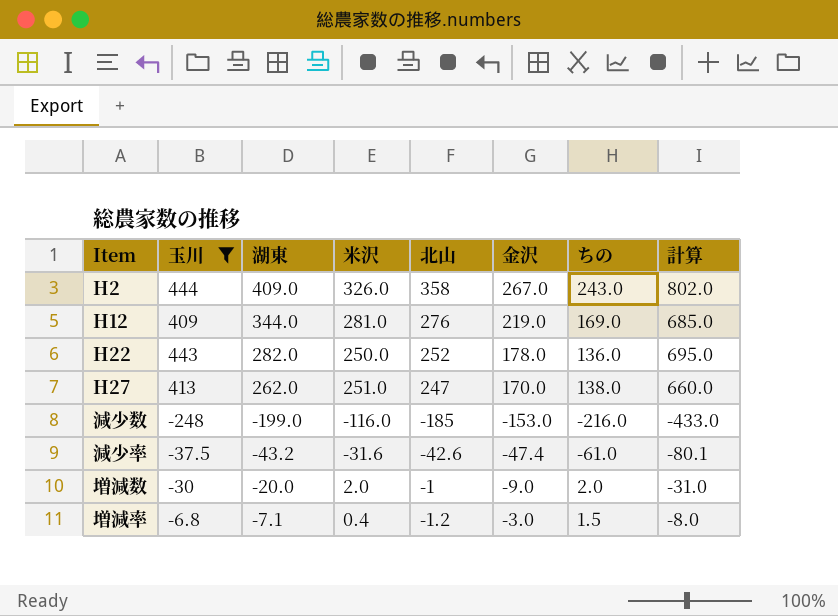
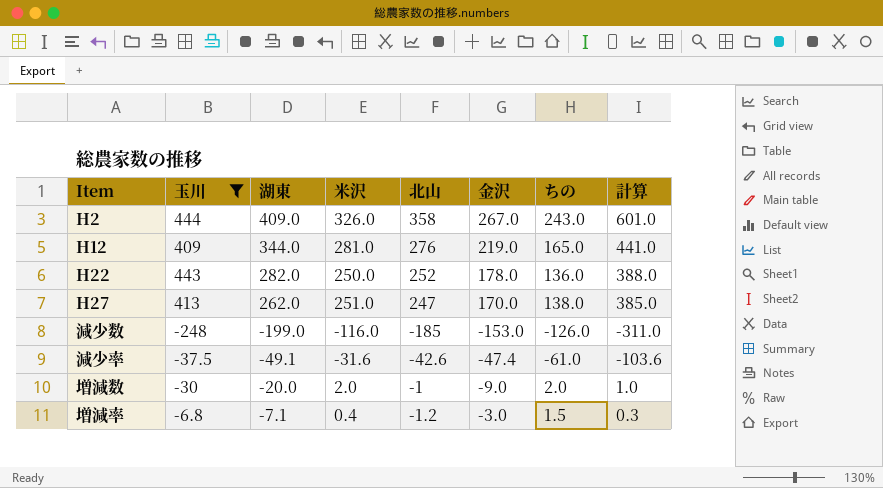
column 計算 | formula: [玉川] + [北山] -> [北山] + [ちの]
H12 | ちの: 169.0 -> 165.0
減少数 | ちの: -216.0 -> -126.0
減少率 | 湖東: -43.2 -> -49.1

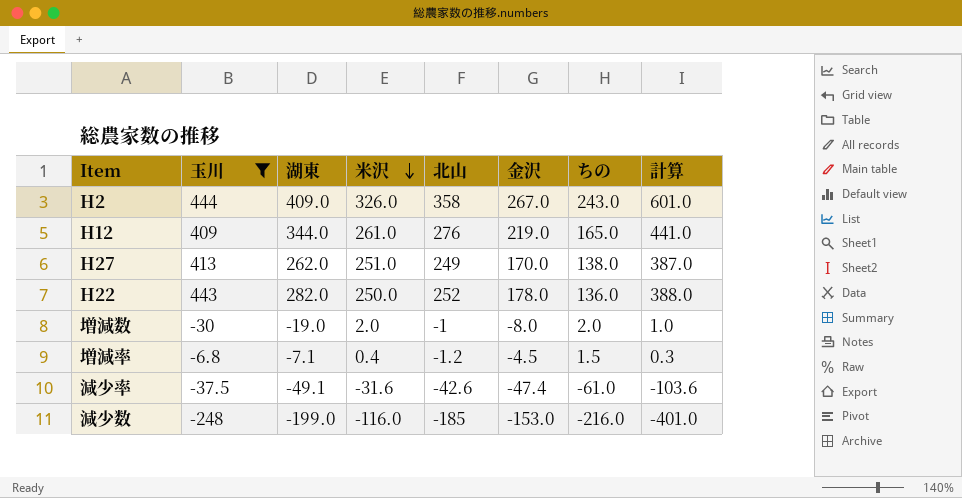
row order: none -> 米沢 descending
H12 | 米沢: 281.0 -> 261.0
H27 | 北山: 247 -> 249
H27 | 計算: 385.0 -> 387.0
増減数 | 湖東: -20.0 -> -19.0
増減数 | 金沢: -9.0 -> -8.0
増減率 | 金沢: -3.0 -> -4.5
減少数 | ちの: -126.0 -> -216.0
減少数 | 計算: -311.0 -> -401.0

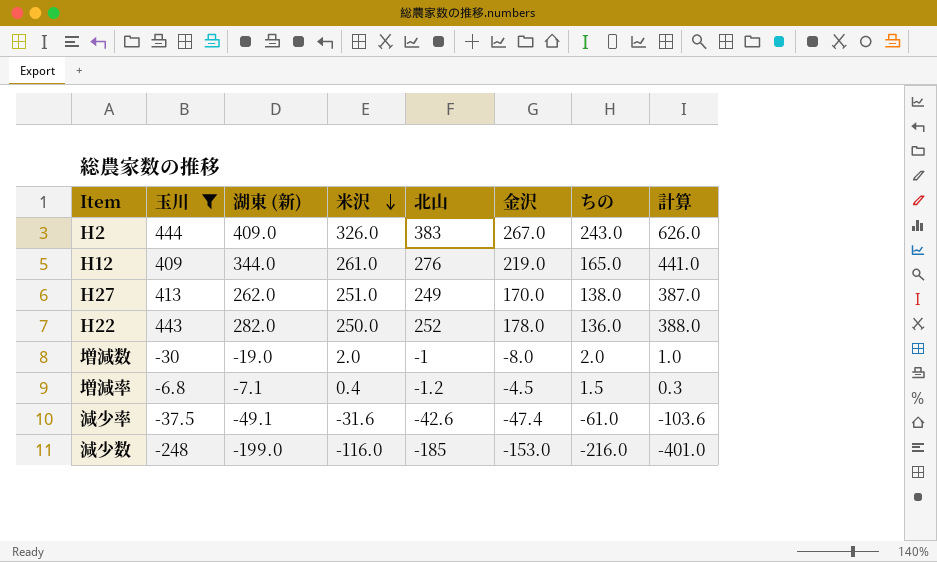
column name: 湖東 -> 湖東 (新)
H2 | 北山: 358 -> 383
H2 | 計算: 601.0 -> 626.0

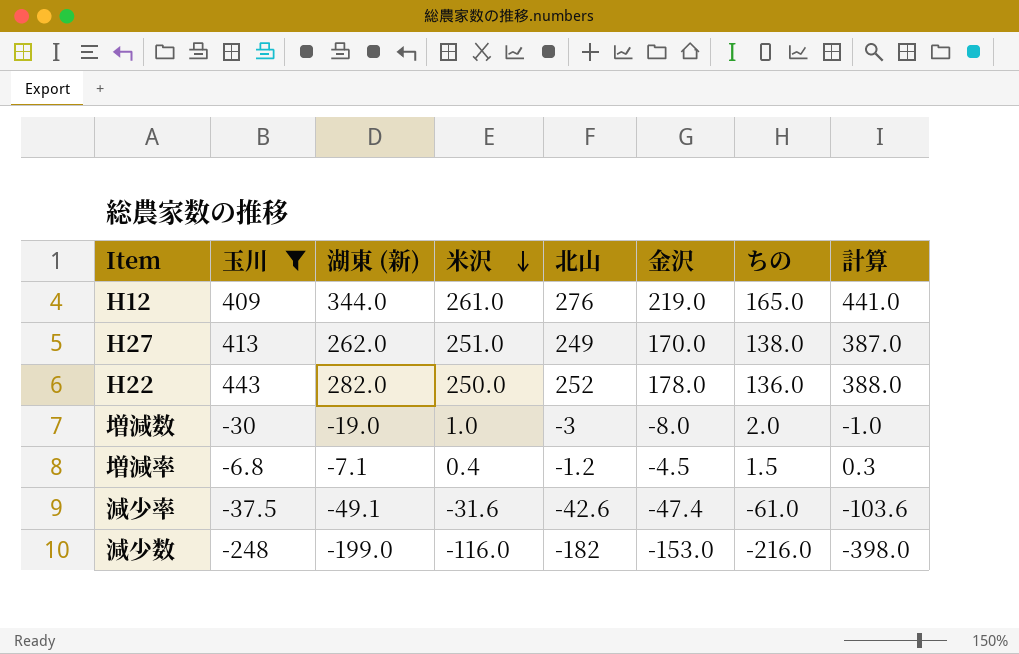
row H2: 444 | 409.0 | 326.0 | 383 | 267.0 | 243.0 | 626.0 -> none
増減数 | 米沢: 2.0 -> 1.0
増減数 | 北山: -1 -> -3
増減数 | 計算: 1.0 -> -1.0
減少数 | 北山: -185 -> -182
減少数 | 計算: -401.0 -> -398.0

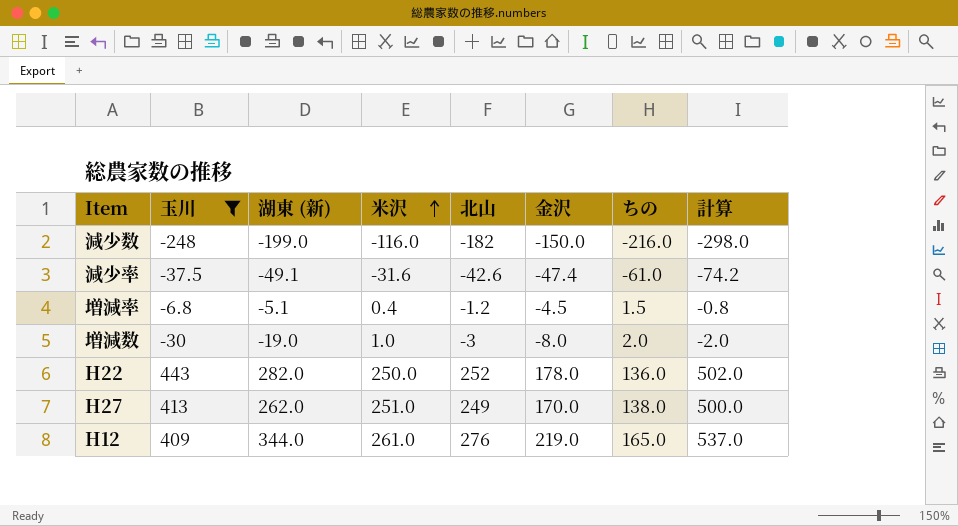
row order: 米沢 descending -> 米沢 ascending
column 計算 | formula: [北山] + [ちの] -> [米沢] + [北山]
減少数 | 金沢: -153.0 -> -150.0
増減率 | 湖東 (新): -7.1 -> -5.1

